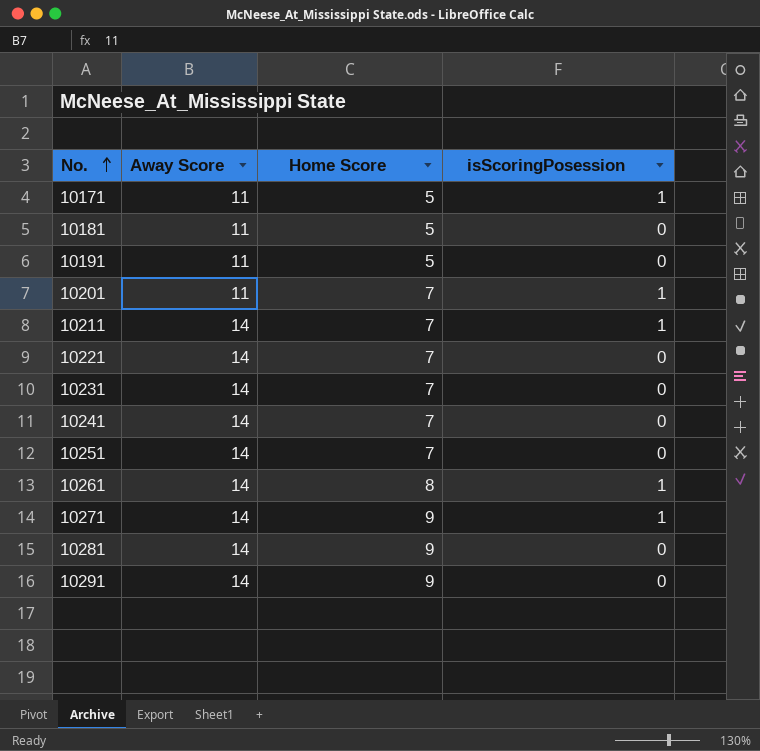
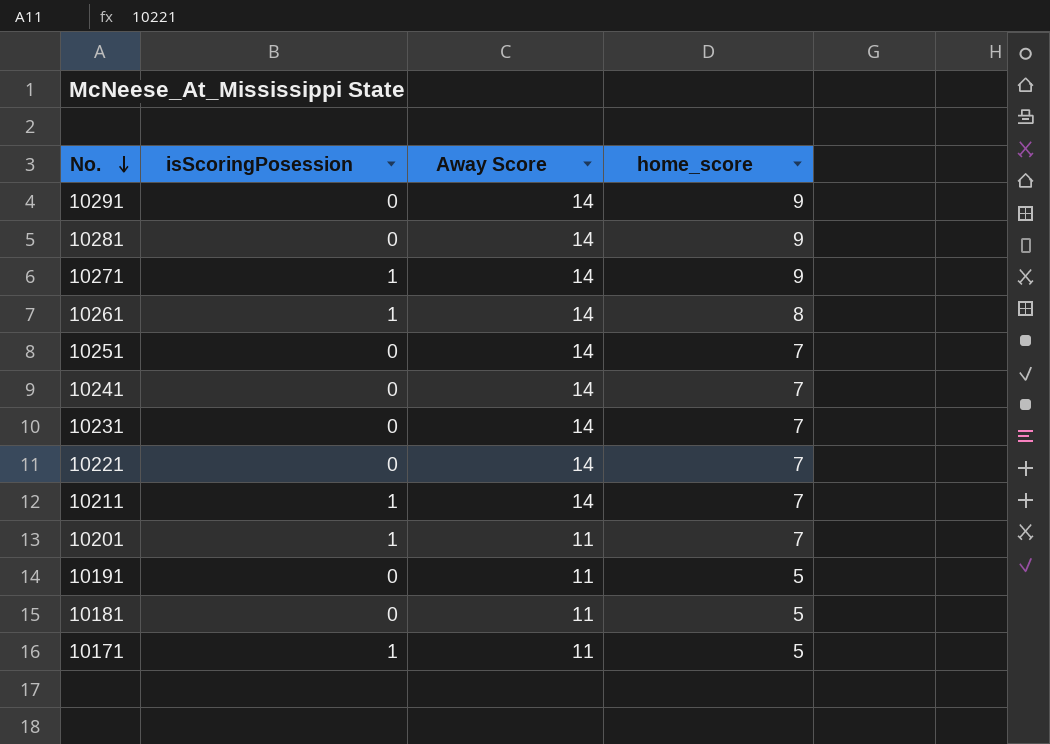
row order: No. ascending -> No. descending
column isScoringPosession | position: 4 -> 2
column name: Home Score -> home_score

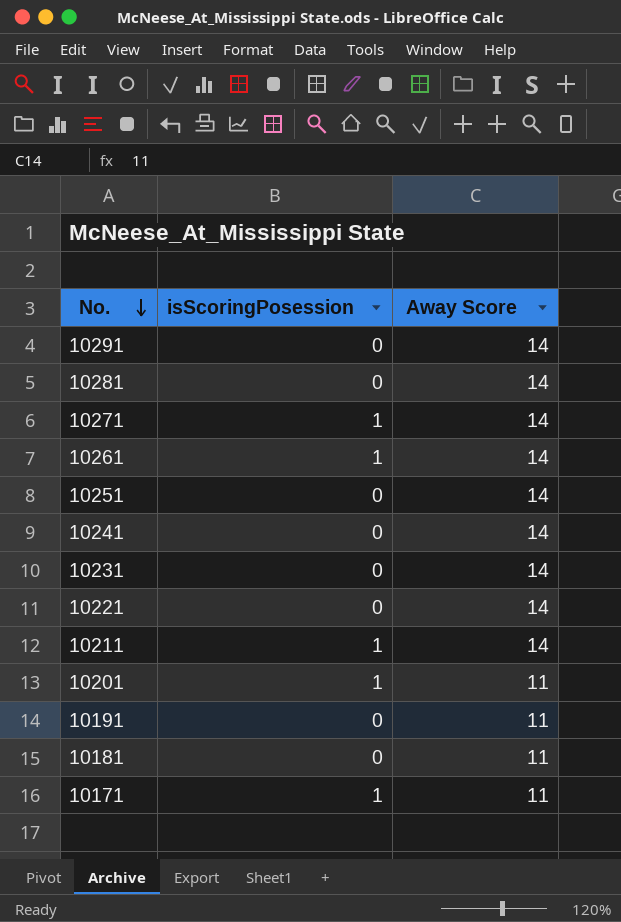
column home_score | position: 4 -> none

